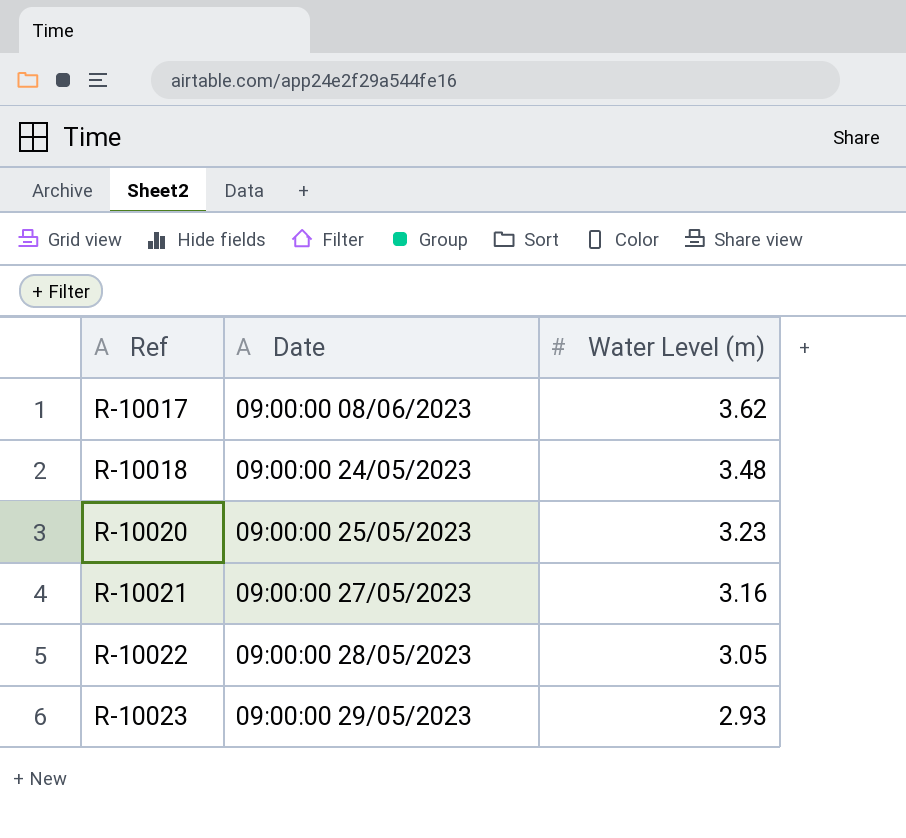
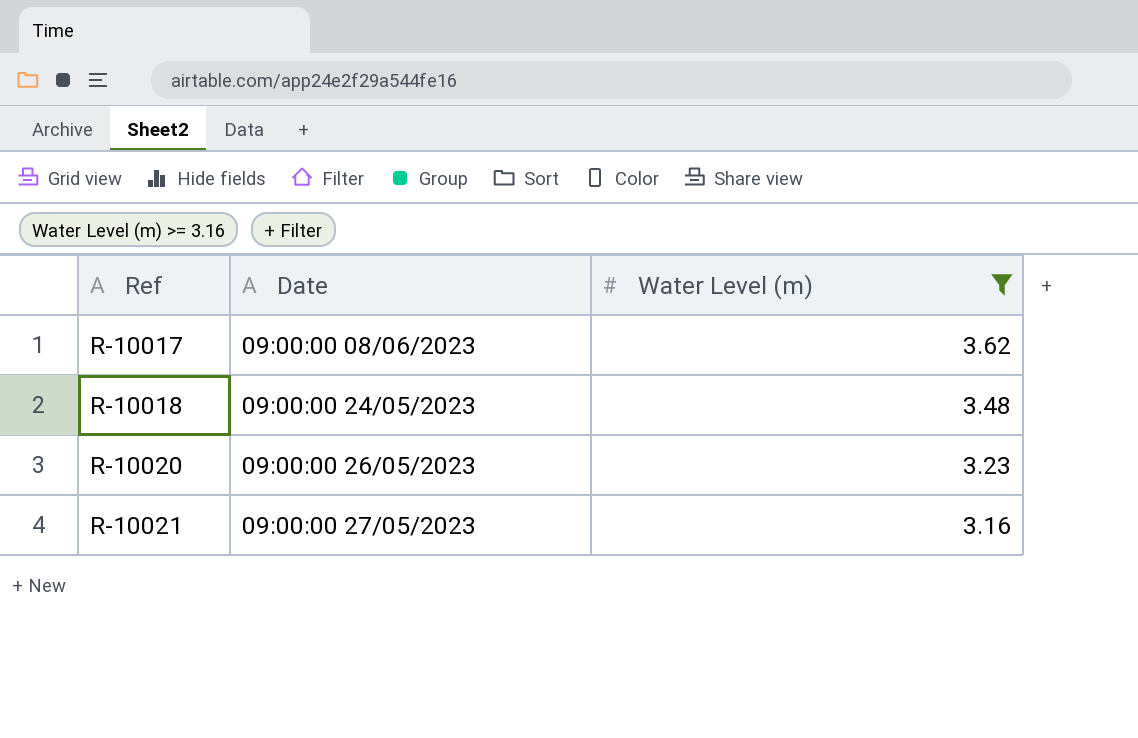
filter: none -> Water Level (m) >= 3.16
R-10020 | Date: 09:00:00 25/05/2023 -> 09:00:00 26/05/2023

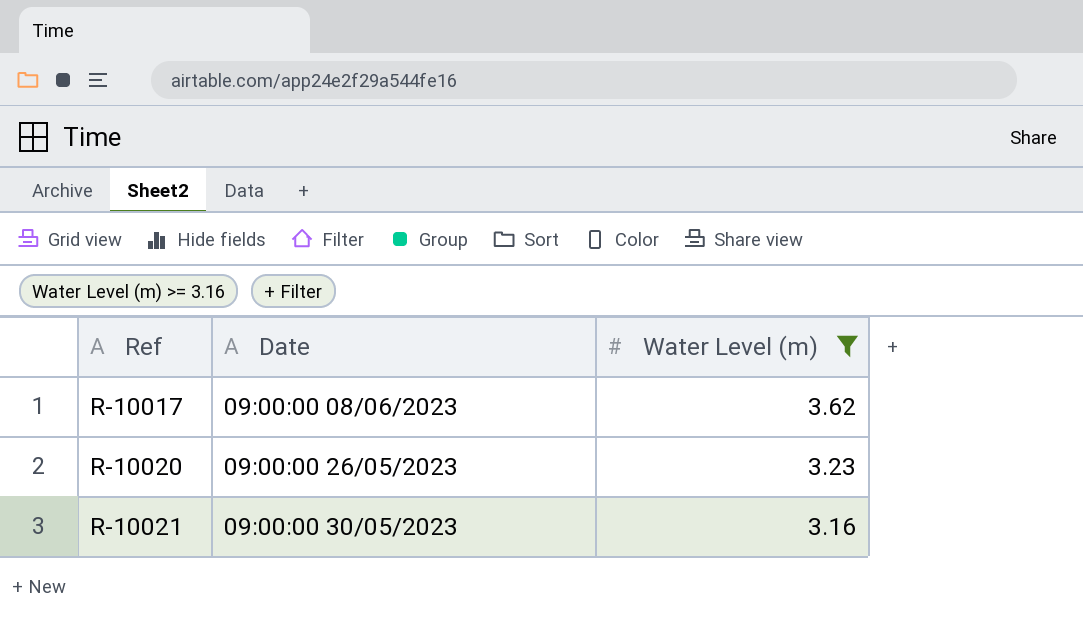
row R-10018: 09:00:00 24/05/2023 | 3.48 -> none
R-10021 | Date: 09:00:00 27/05/2023 -> 09:00:00 30/05/2023

